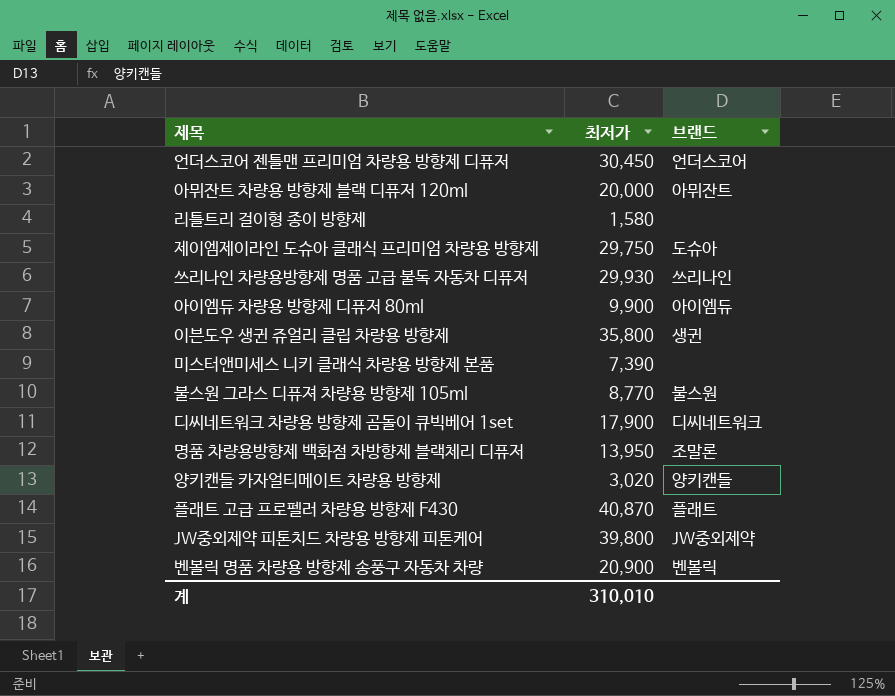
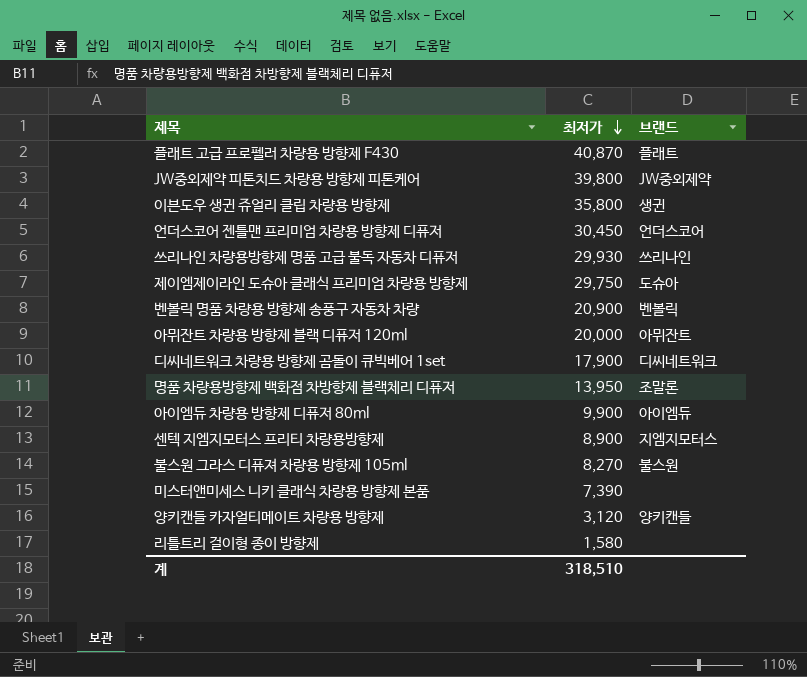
row order: none -> 최저가 descending
row 센텍 지엠지모터스 프리티 차량용방향제: none -> 8,900 | 지엠지모터스
불스원 그라스 디퓨져 차량용 방향제 105ml | 최저가: 8,770 -> 8,270
양키캔들 카자얼티메이트 차량용 방향제 | 최저가: 3,020 -> 3,120
계 | 최저가: 310,010 -> 318,510

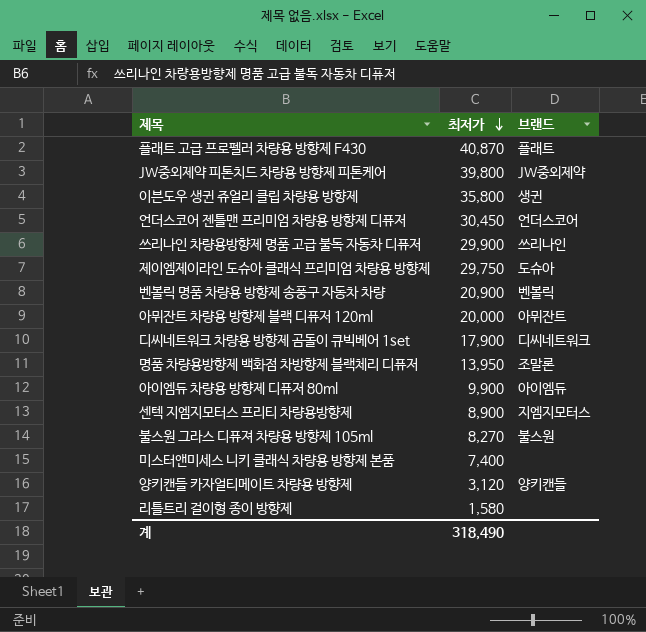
쓰리나인 차량용방향제 명품 고급 불독 자동차 디퓨저 | 최저가: 29,930 -> 29,900
미스터앤미세스 니키 클래식 차량용 방향제 본품 | 최저가: 7,390 -> 7,400
계 | 최저가: 318,510 -> 318,490

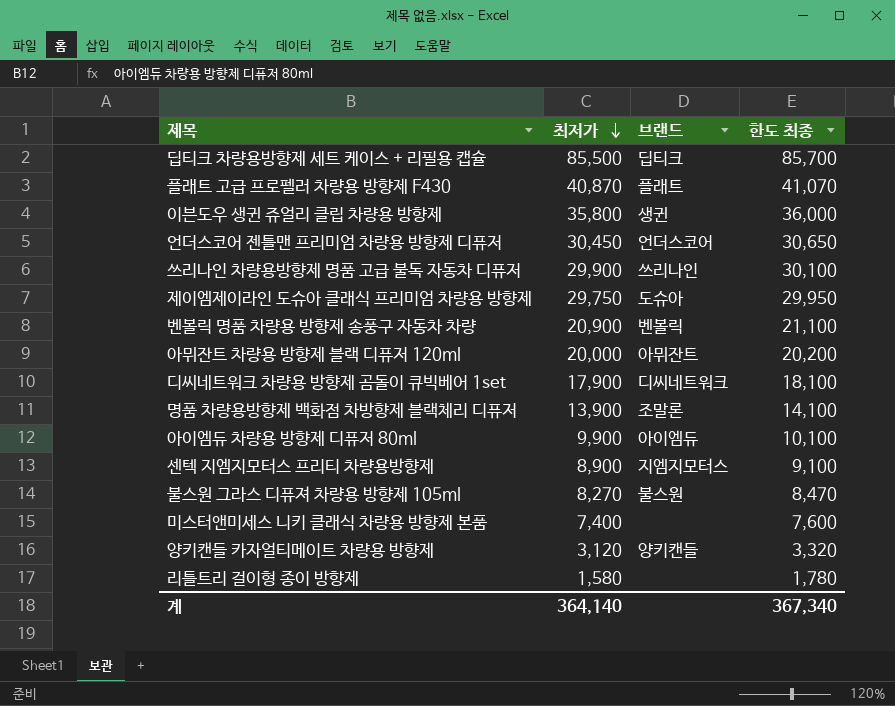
column 한도 최종 | formula: none -> [최저가] + 200
row JW중외제약 피톤치드 차량용 방향제 피톤케어: 39,800 | JW중외제약 -> none
row 딥티크 차량용방향제 세트 케이스 + 리필용 캡슐: none -> 85,500 | 딥티크 | 85,700
명품 차량용방향제 백화점 차방향제 블랙체리 디퓨저 | 최저가: 13,950 -> 13,900
계 | 최저가: 318,490 -> 364,140

